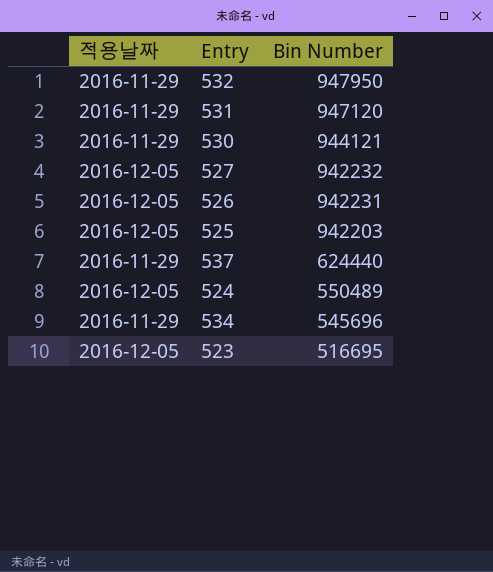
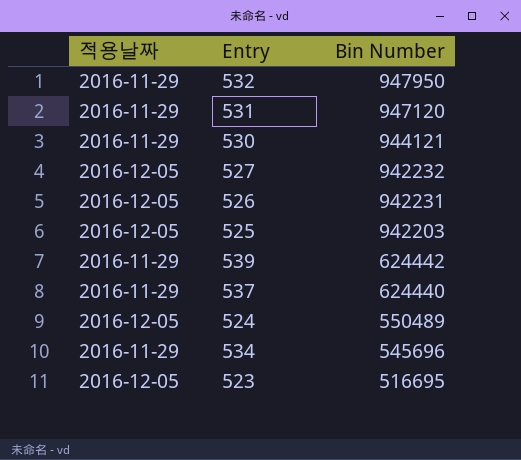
row 539: none -> 2016-11-29 | 624442

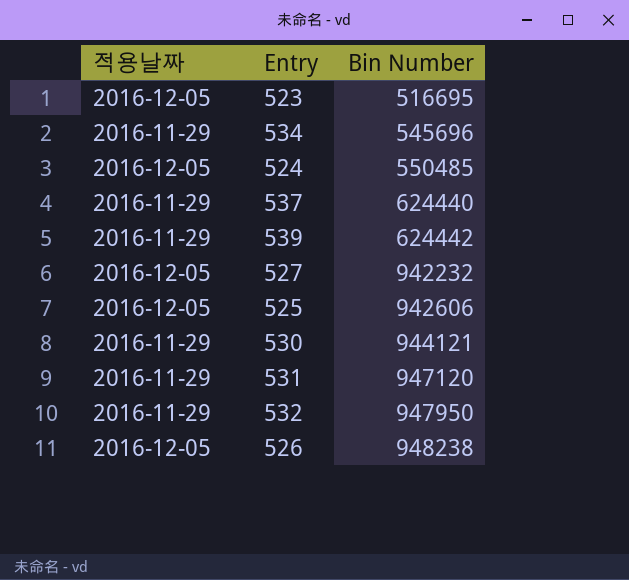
row order: Bin Number descending -> Bin Number ascending
524 | Bin Number: 550489 -> 550485
525 | Bin Number: 942203 -> 942606
526 | Bin Number: 942231 -> 948238

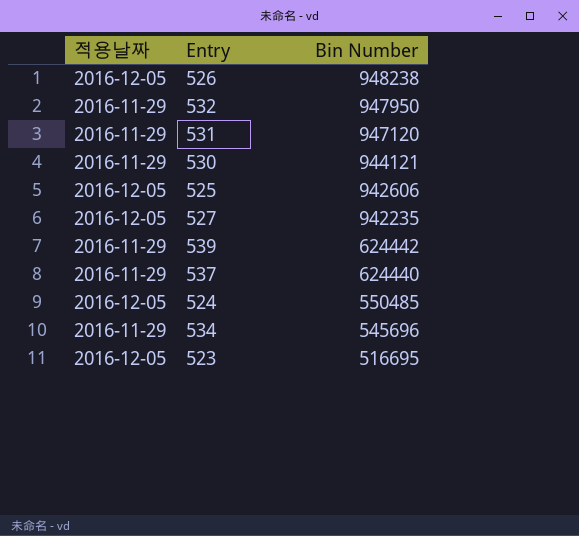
row order: Bin Number ascending -> Bin Number descending
527 | Bin Number: 942232 -> 942235

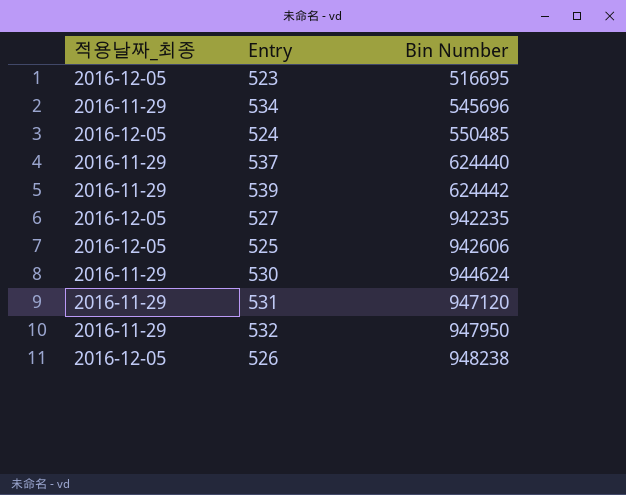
row order: Bin Number descending -> Bin Number ascending
column name: 적용날짜 -> 적용날짜_최종
530 | Bin Number: 944121 -> 944624

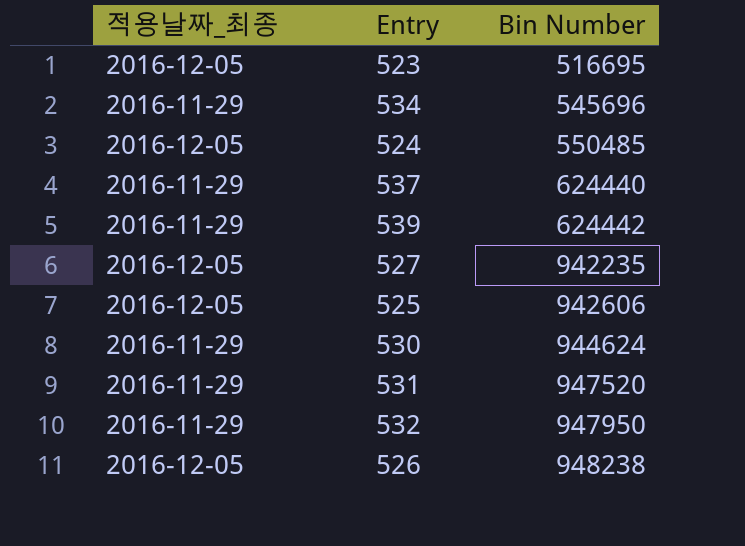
531 | Bin Number: 947120 -> 947520

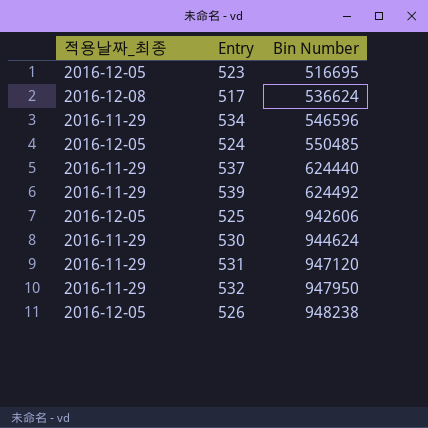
row 527: 2016-12-05 | 942235 -> none
row 517: none -> 2016-12-08 | 536624
534 | Bin Number: 545696 -> 546596
539 | Bin Number: 624442 -> 624492
531 | Bin Number: 947520 -> 947120

